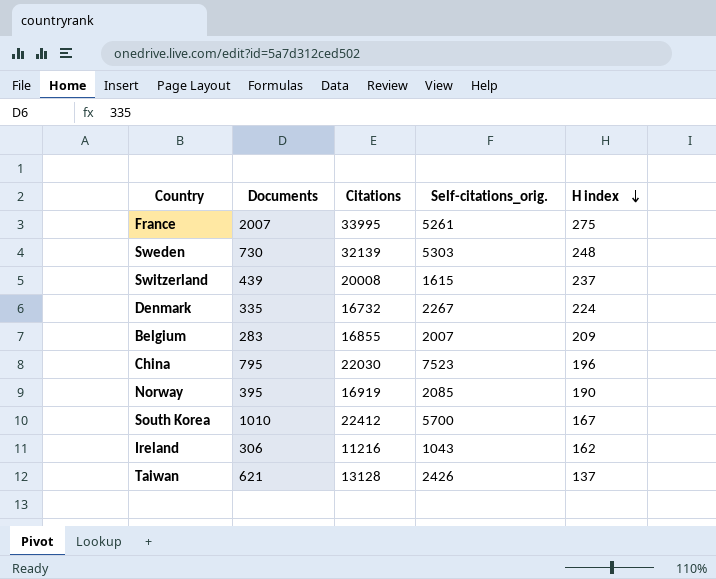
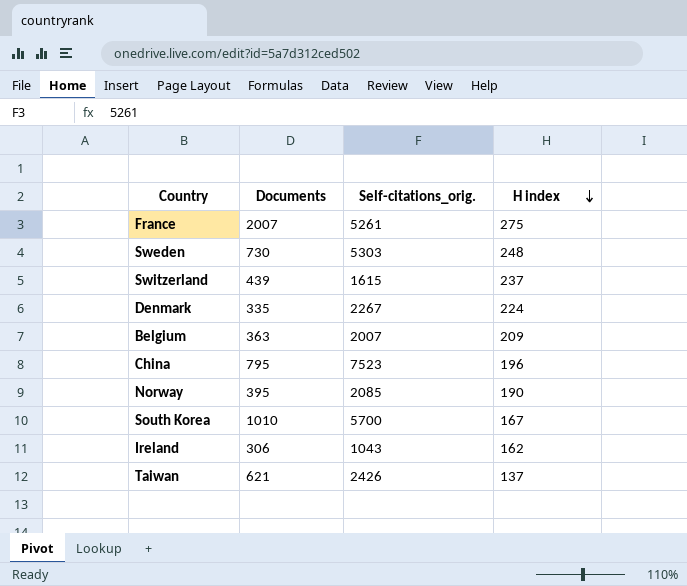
column Citations | position: 3 -> none
Belgium | Documents: 283 -> 363

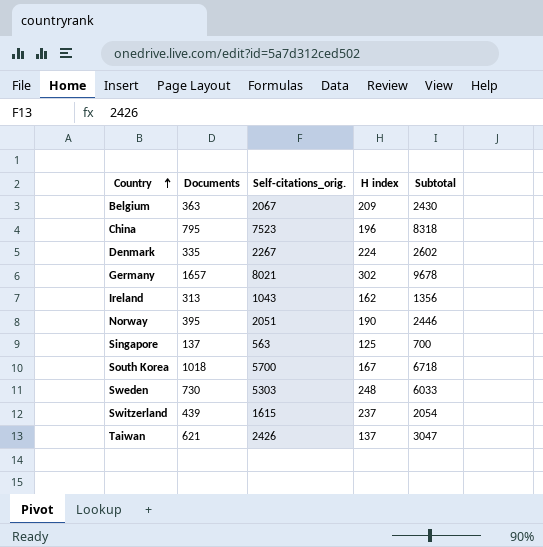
row order: H index descending -> Country ascending
column Subtotal | formula: none -> [Documents] + [Self-citations_orig.]
row France: 2007 | 5261 | 275 -> none
Belgium | Self-citations_orig.: 2007 -> 2067
row Germany: none -> 1657 | 8021 | 302 | 9678
Ireland | Documents: 306 -> 313
Norway | Self-citations_orig.: 2085 -> 2051
row Singapore: none -> 137 | 563 | 125 | 700
South Korea | Documents: 1010 -> 1018

